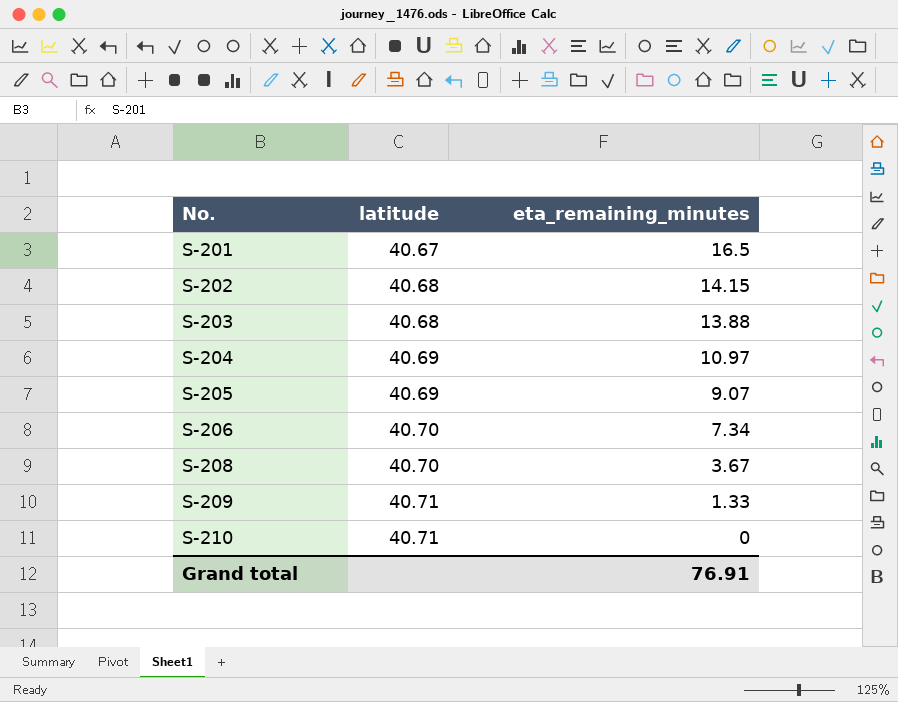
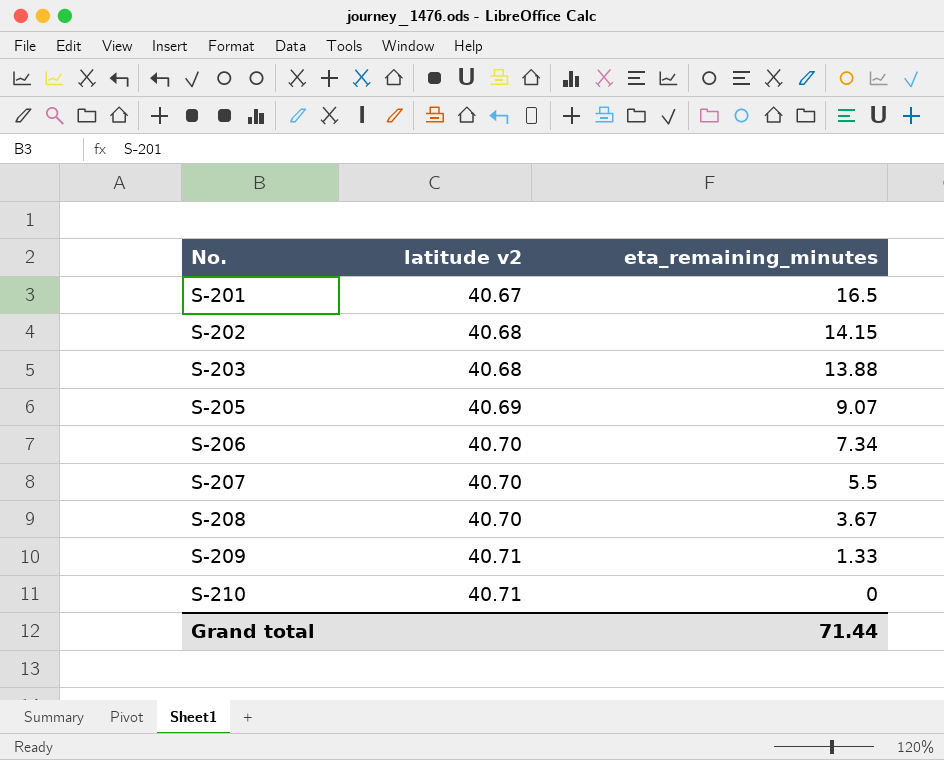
column name: latitude -> latitude v2
row S-204: 40.69 | 10.97 -> none
row S-207: none -> 40.70 | 5.5
Grand total | eta_remaining_minutes: 76.91 -> 71.44

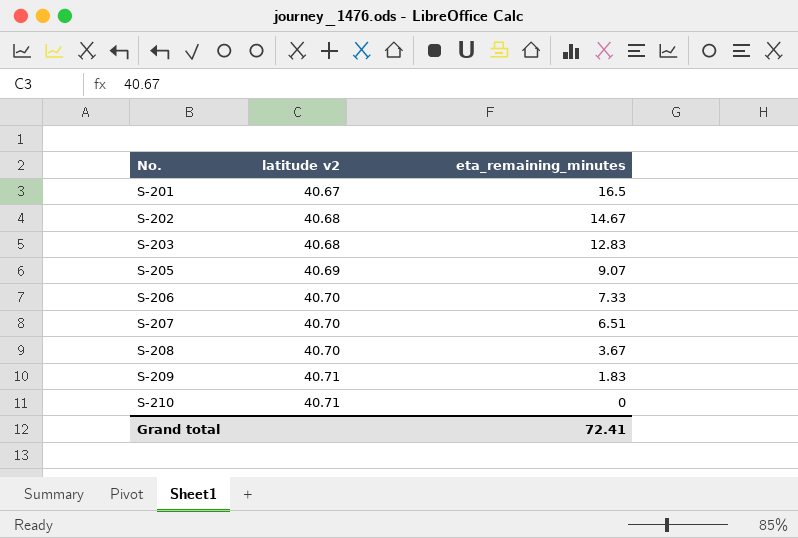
S-202 | eta_remaining_minutes: 14.15 -> 14.67
S-203 | eta_remaining_minutes: 13.88 -> 12.83
S-206 | eta_remaining_minutes: 7.34 -> 7.33
S-207 | eta_remaining_minutes: 5.5 -> 6.51
S-209 | eta_remaining_minutes: 1.33 -> 1.83
Grand total | eta_remaining_minutes: 71.44 -> 72.41

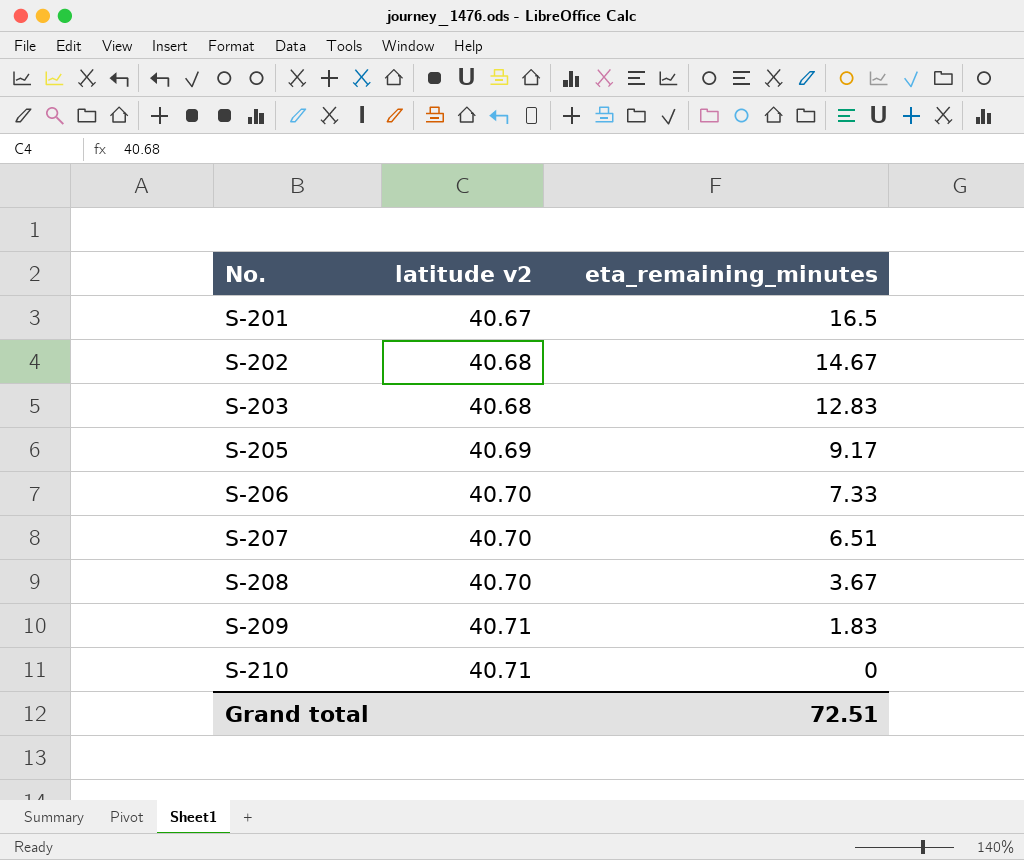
S-205 | eta_remaining_minutes: 9.07 -> 9.17
Grand total | eta_remaining_minutes: 72.41 -> 72.51

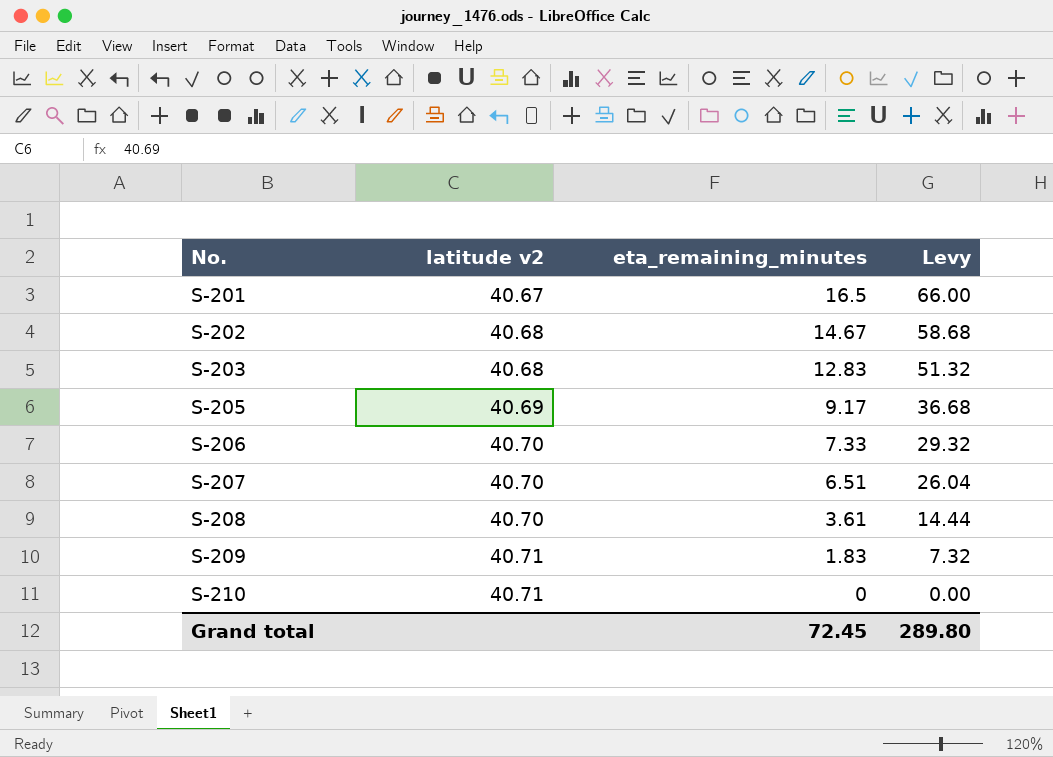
column Levy | formula: none -> [eta_remaining_minutes] * 4
S-208 | eta_remaining_minutes: 3.67 -> 3.61
Grand total | eta_remaining_minutes: 72.51 -> 72.45

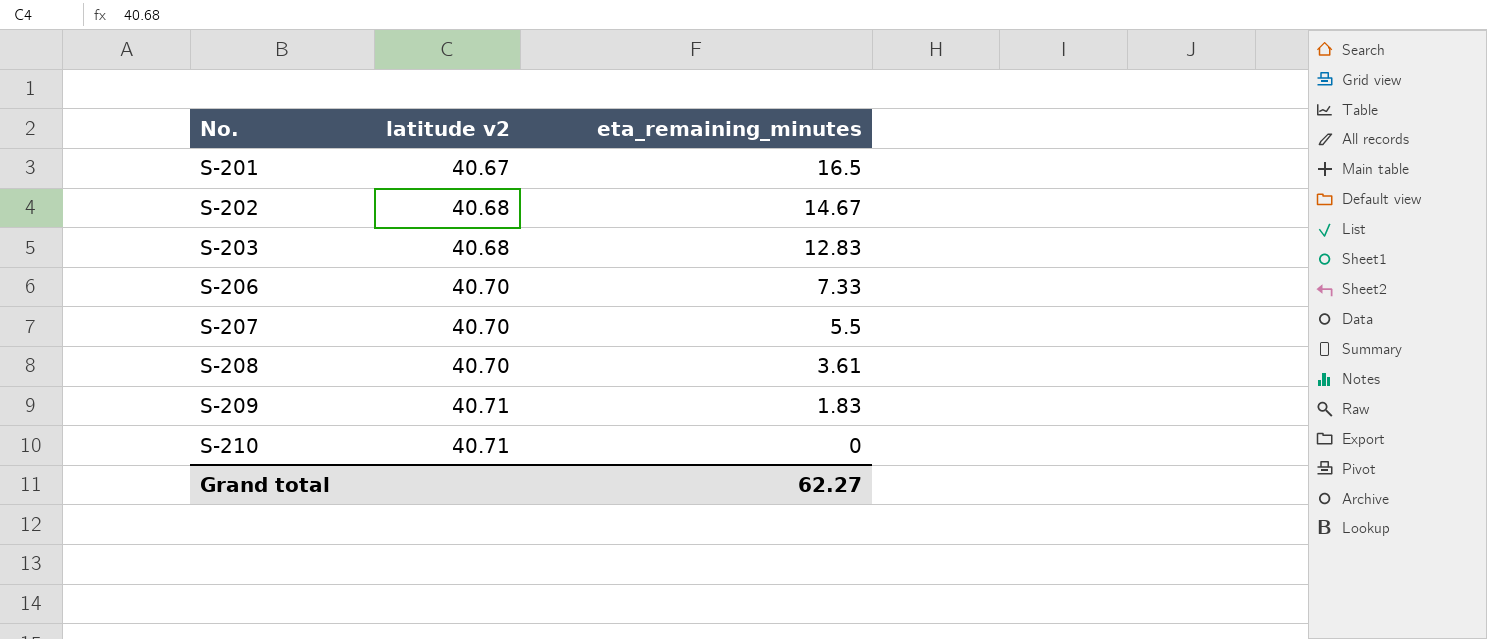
column Levy | formula: [eta_remaining_minutes] * 4 -> none
row S-205: 40.69 | 9.17 | 36.68 -> none
S-207 | eta_remaining_minutes: 6.51 -> 5.5
Grand total | eta_remaining_minutes: 72.45 -> 62.27

